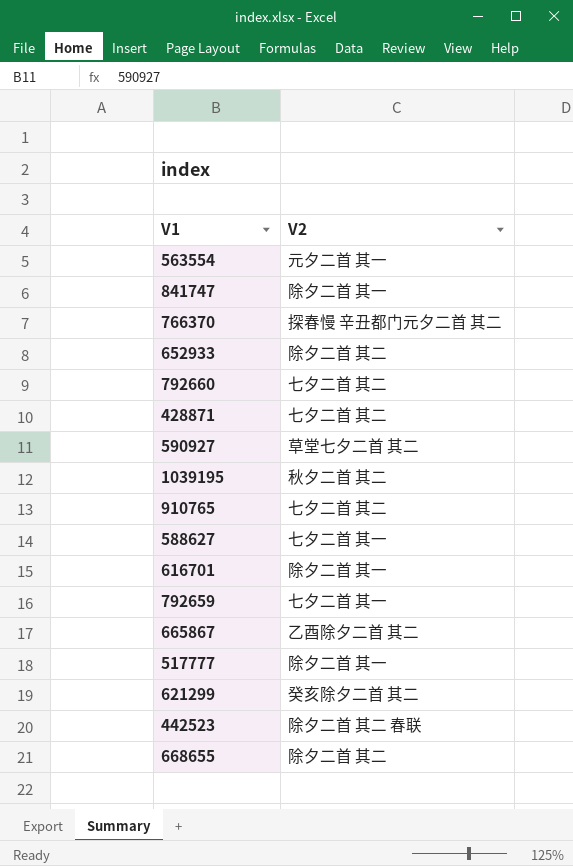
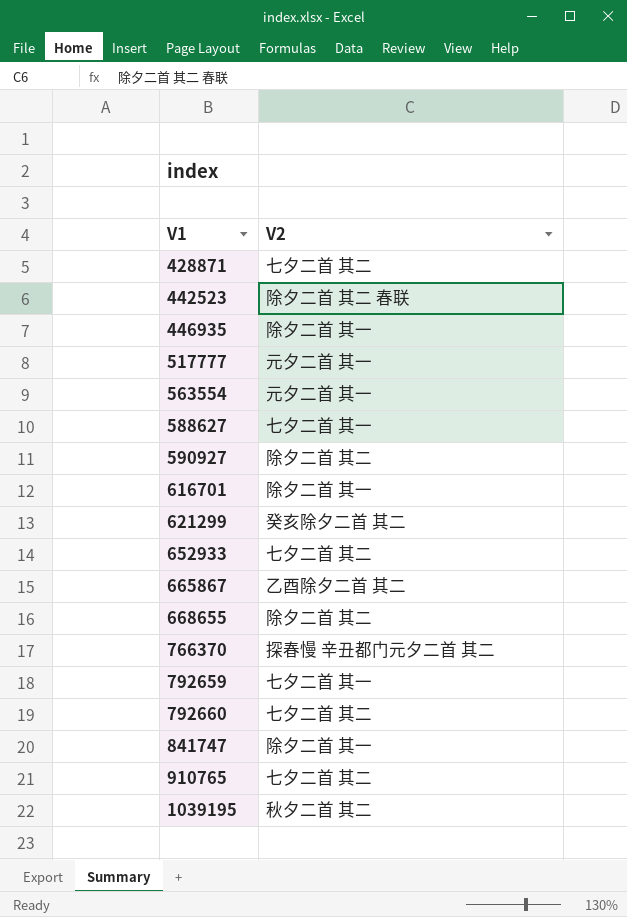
row order: none -> V1 ascending
row 446935: none -> 除夕二首 其一
517777 | V2: 除夕二首 其一 -> 元夕二首 其一
590927 | V2: 草堂七夕二首 其二 -> 除夕二首 其二
652933 | V2: 除夕二首 其二 -> 七夕二首 其二

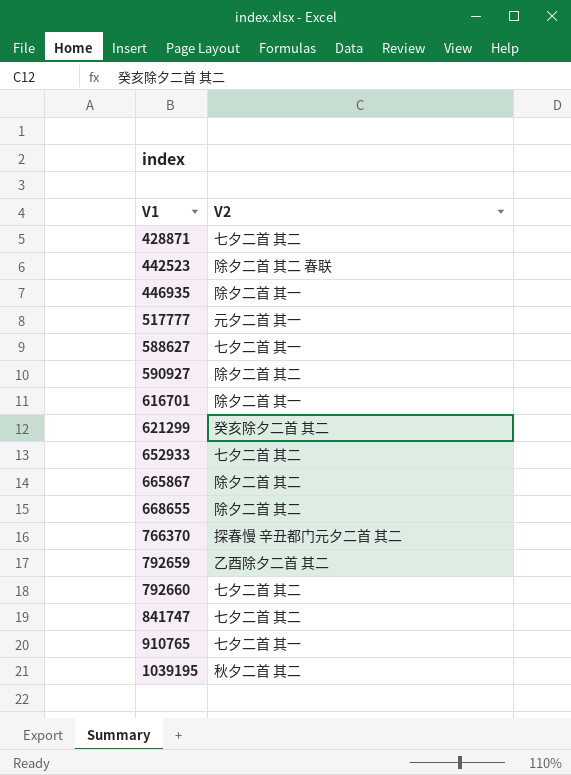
row 563554: 元夕二首 其一 -> none
665867 | V2: 乙酉除夕二首 其二 -> 除夕二首 其二
792659 | V2: 七夕二首 其一 -> 乙酉除夕二首 其二
841747 | V2: 除夕二首 其一 -> 七夕二首 其二
910765 | V2: 七夕二首 其二 -> 七夕二首 其一

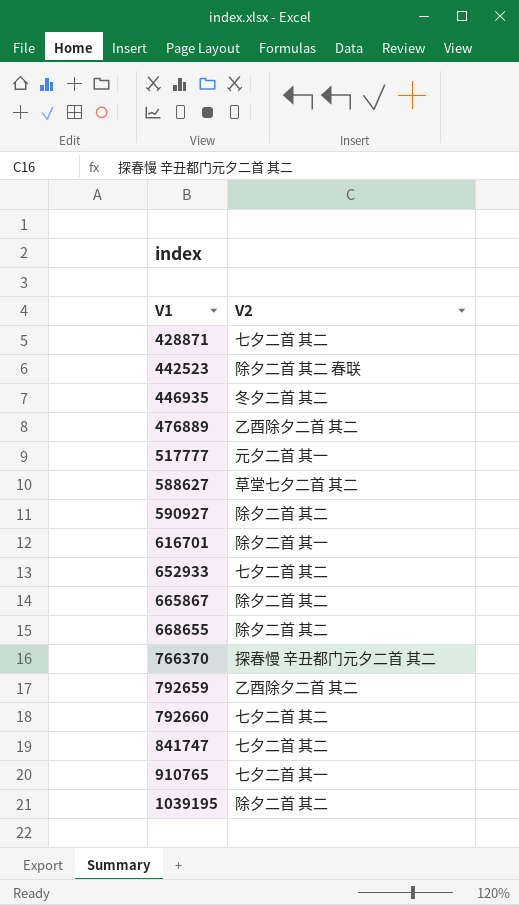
row 621299: 癸亥除夕二首 其二 -> none
446935 | V2: 除夕二首 其一 -> 冬夕二首 其二
row 476889: none -> 乙酉除夕二首 其二
588627 | V2: 七夕二首 其一 -> 草堂七夕二首 其二
1039195 | V2: 秋夕二首 其二 -> 除夕二首 其二

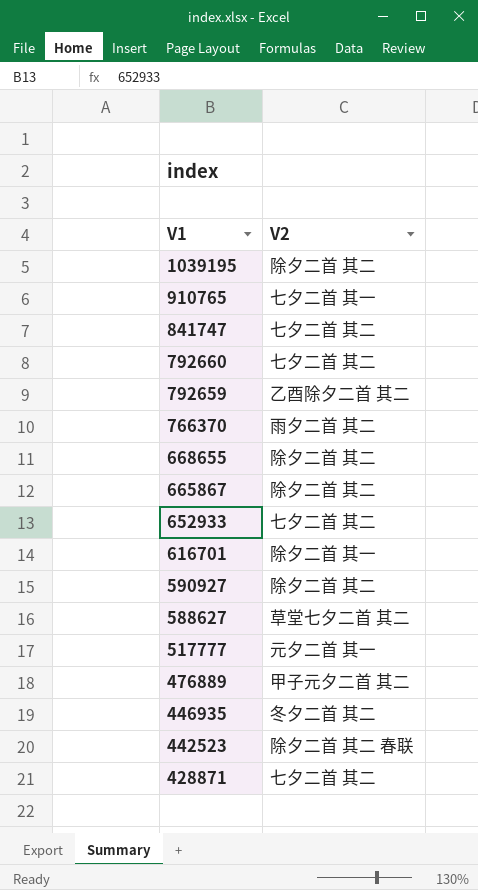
row order: V1 ascending -> V1 descending
766370 | V2: 探春慢 辛丑都门元夕二首 其二 -> 雨夕二首 其二
476889 | V2: 乙酉除夕二首 其二 -> 甲子元夕二首 其二

